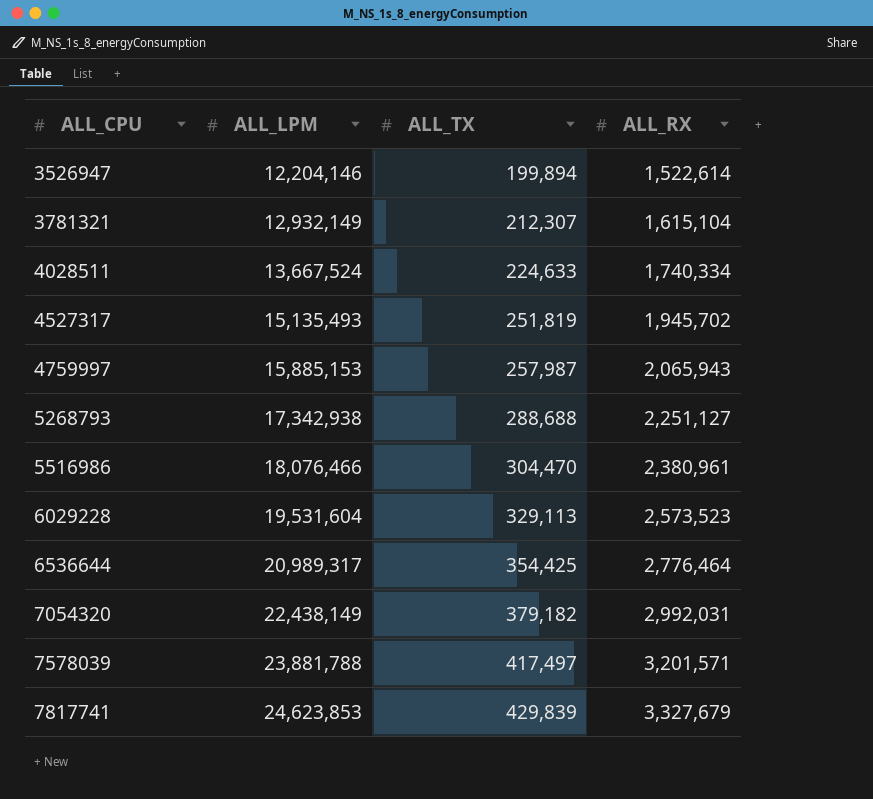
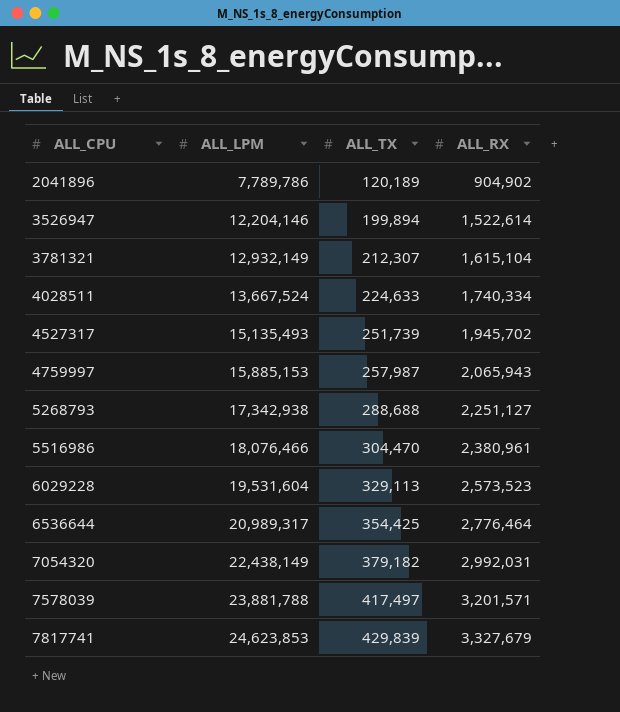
row 2041896: none -> 7,789,786 | 120,189 | 904,902
4527317 | ALL_TX: 251,819 -> 251,739

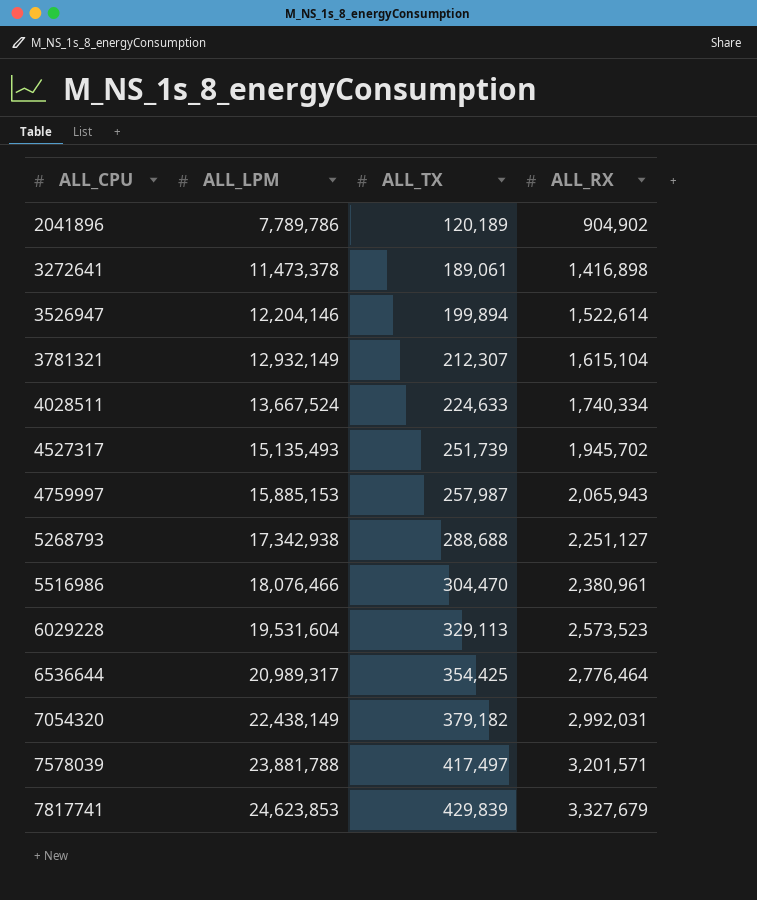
row 3272641: none -> 11,473,378 | 189,061 | 1,416,898

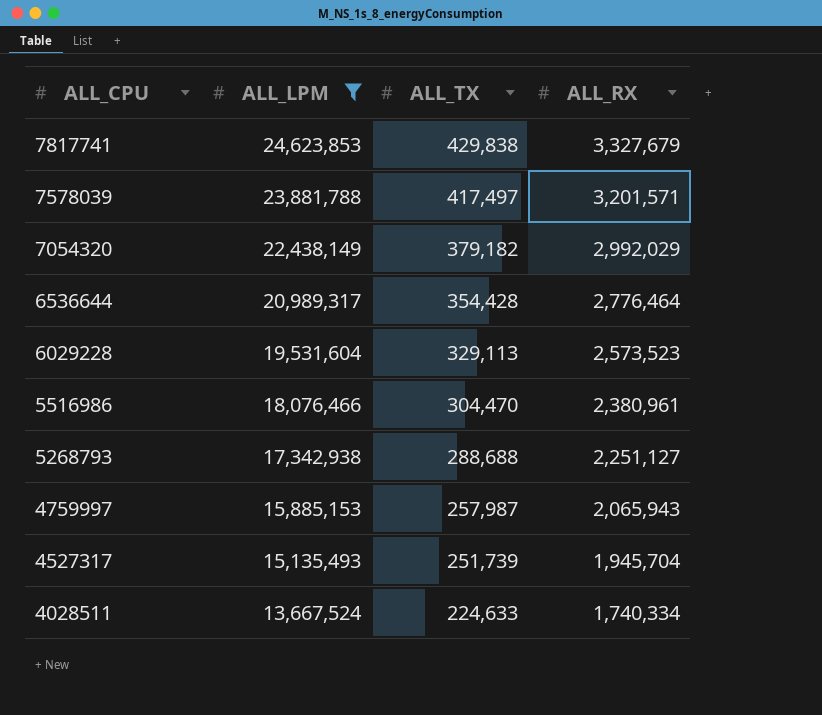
filter: none -> ALL_LPM >= 13,667,524
row order: ALL_CPU ascending -> ALL_CPU descending
7817741 | ALL_TX: 429,839 -> 429,838
7054320 | ALL_RX: 2,992,031 -> 2,992,029
6536644 | ALL_TX: 354,425 -> 354,428
4527317 | ALL_RX: 1,945,702 -> 1,945,704

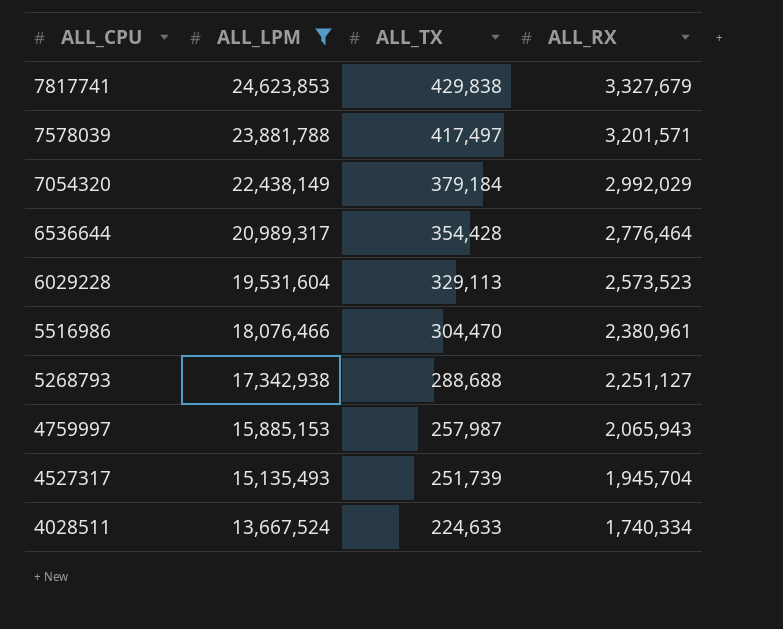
7054320 | ALL_TX: 379,182 -> 379,184

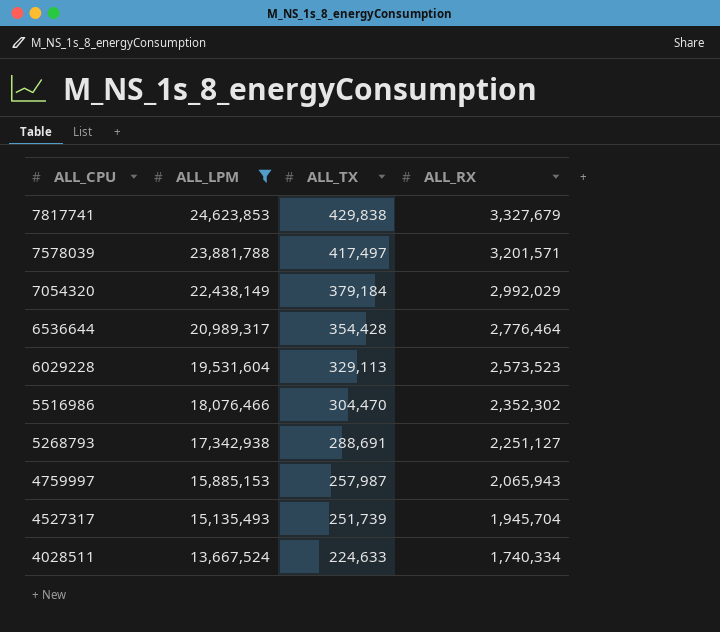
5516986 | ALL_RX: 2,380,961 -> 2,352,302
5268793 | ALL_TX: 288,688 -> 288,691

